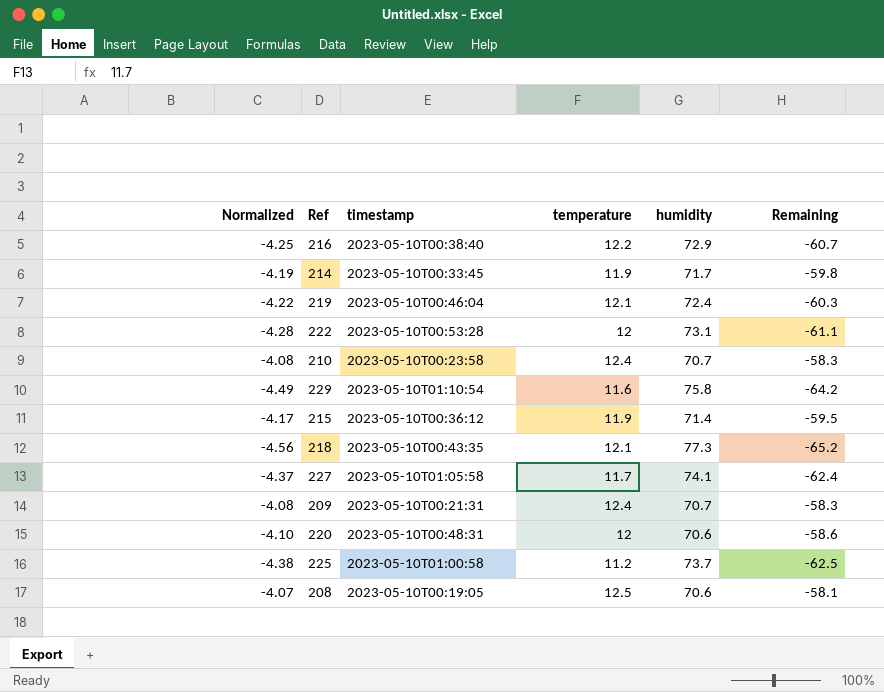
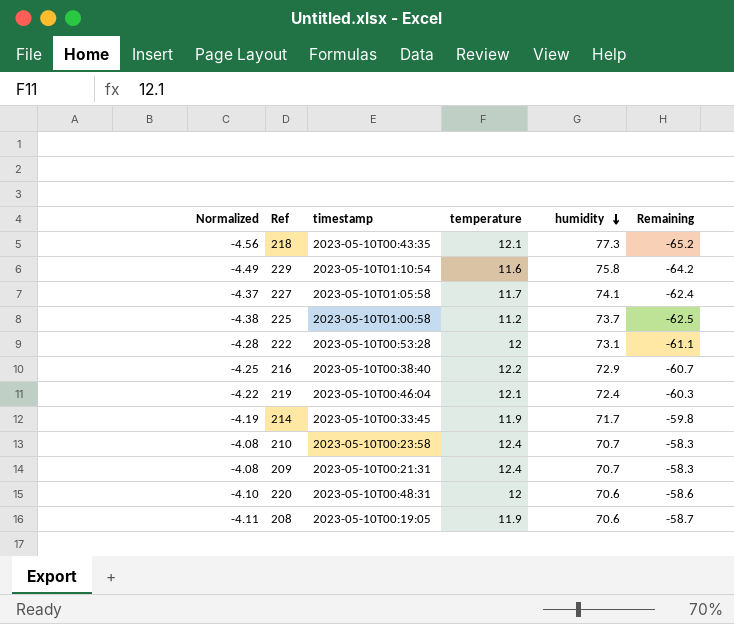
row order: none -> humidity descending
row 215: -4.17 | 2023-05-10T00:36:12 | 11.9 | 71.4 | -59.5 -> none
208 | Normalized: -4.07 -> -4.11
208 | temperature: 12.5 -> 11.9
208 | Remaining: -58.1 -> -58.7

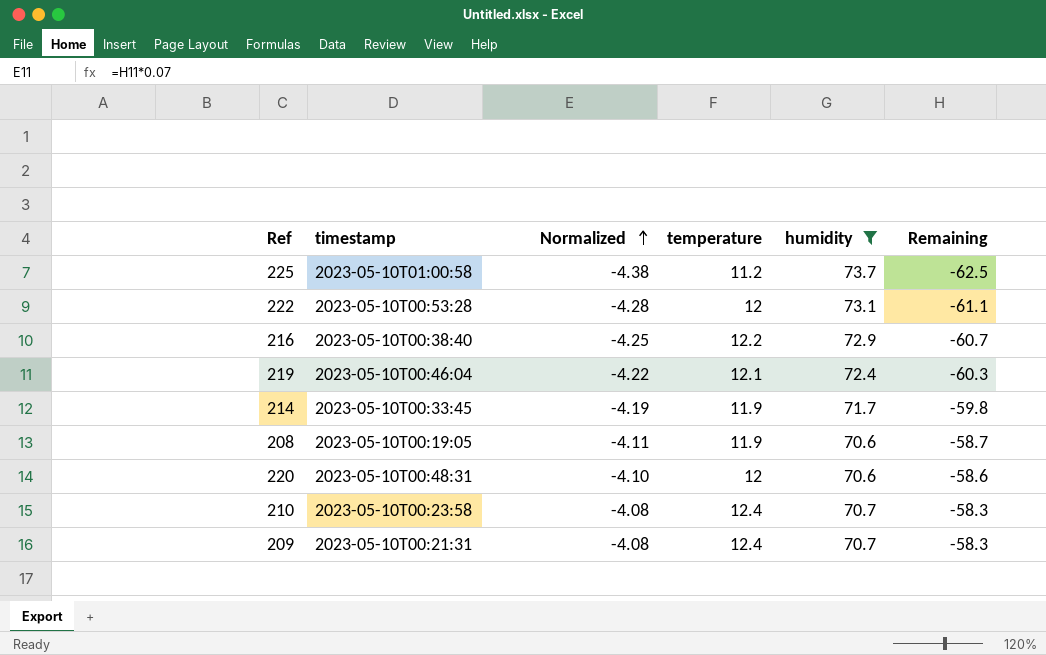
filter: none -> humidity <= 73.7
row order: humidity descending -> Normalized ascending
column Normalized | position: 1 -> 3

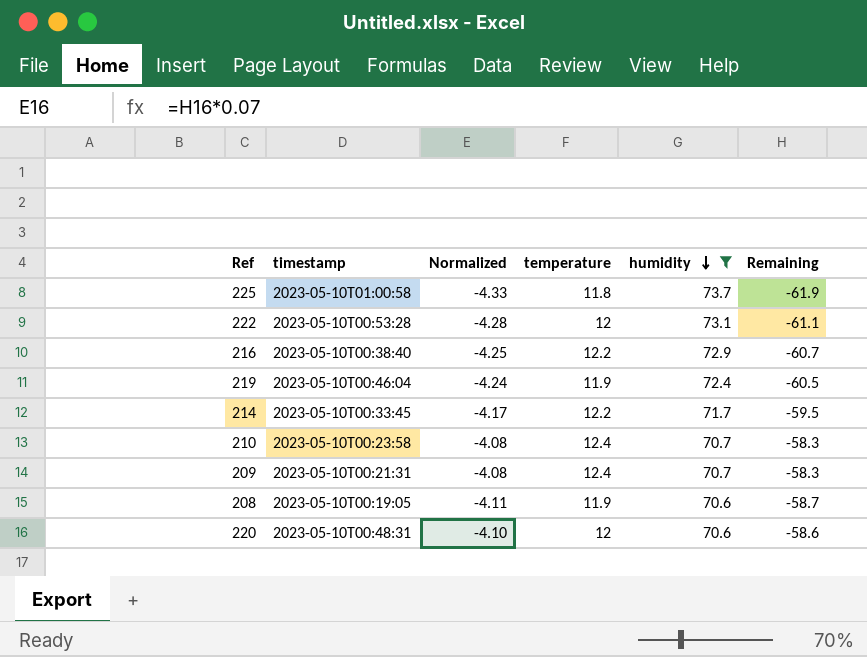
row order: Normalized ascending -> humidity descending
225 | Normalized: -4.38 -> -4.33
225 | temperature: 11.2 -> 11.8
225 | Remaining: -62.5 -> -61.9
219 | Normalized: -4.22 -> -4.24
219 | temperature: 12.1 -> 11.9
219 | Remaining: -60.3 -> -60.5
214 | Normalized: -4.19 -> -4.17
214 | temperature: 11.9 -> 12.2
214 | Remaining: -59.8 -> -59.5

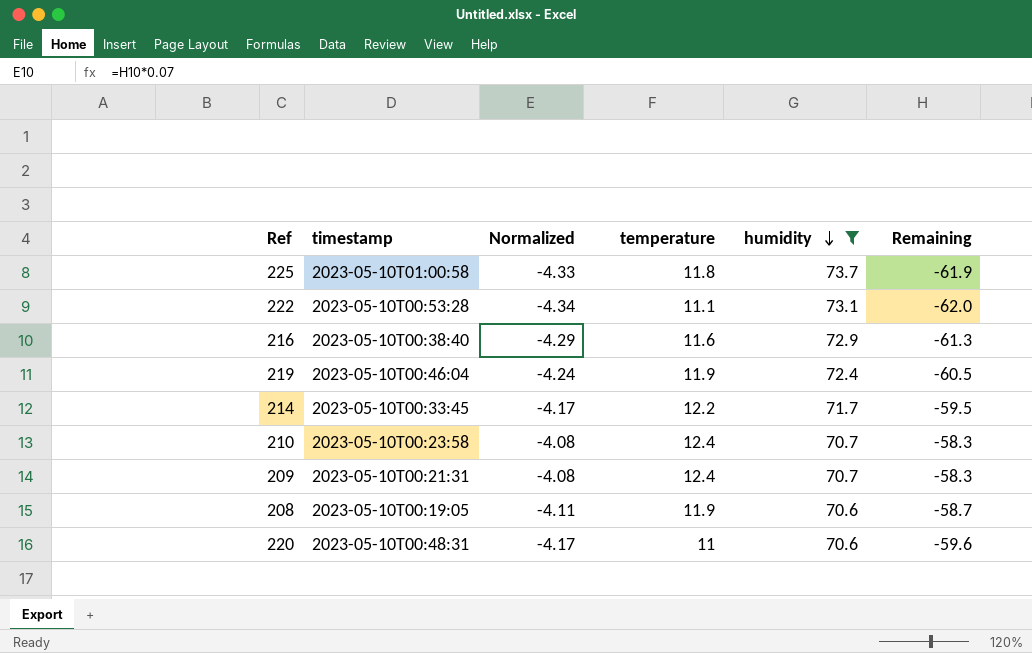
222 | Normalized: -4.28 -> -4.34
222 | temperature: 12 -> 11.1
222 | Remaining: -61.1 -> -62.0
216 | Normalized: -4.25 -> -4.29
216 | temperature: 12.2 -> 11.6
216 | Remaining: -60.7 -> -61.3
220 | Normalized: -4.10 -> -4.17
220 | temperature: 12 -> 11
220 | Remaining: -58.6 -> -59.6

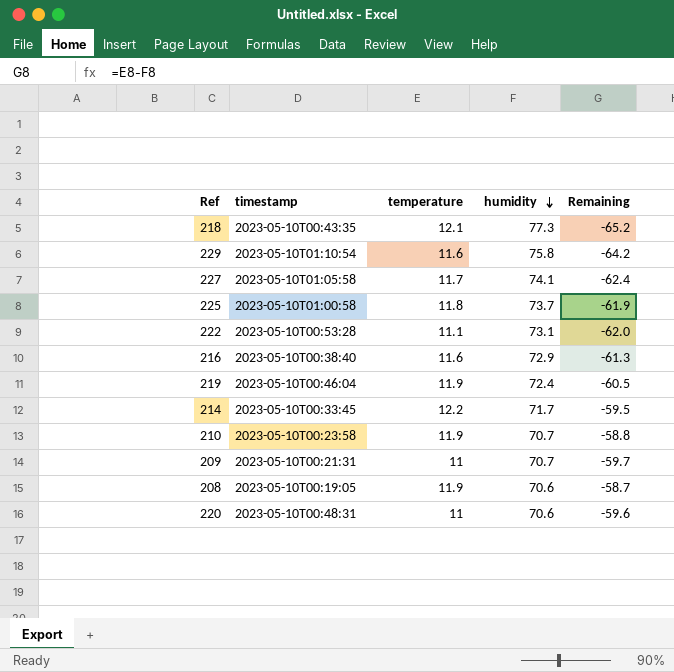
filter: humidity <= 73.7 -> none
column Normalized | formula: [Remaining] * 0.07 -> none
210 | temperature: 12.4 -> 11.9
210 | Remaining: -58.3 -> -58.8
209 | temperature: 12.4 -> 11
209 | Remaining: -58.3 -> -59.7

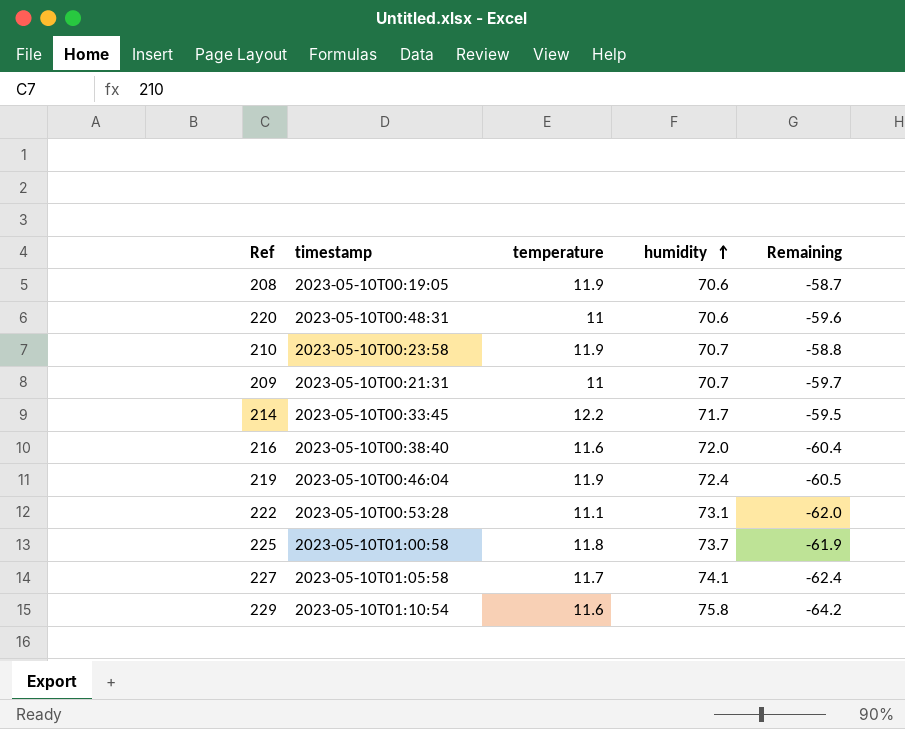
row order: humidity descending -> humidity ascending
row 218: 2023-05-10T00:43:35 | 12.1 | 77.3 | -65.2 -> none
216 | humidity: 72.9 -> 72.0
216 | Remaining: -61.3 -> -60.4

